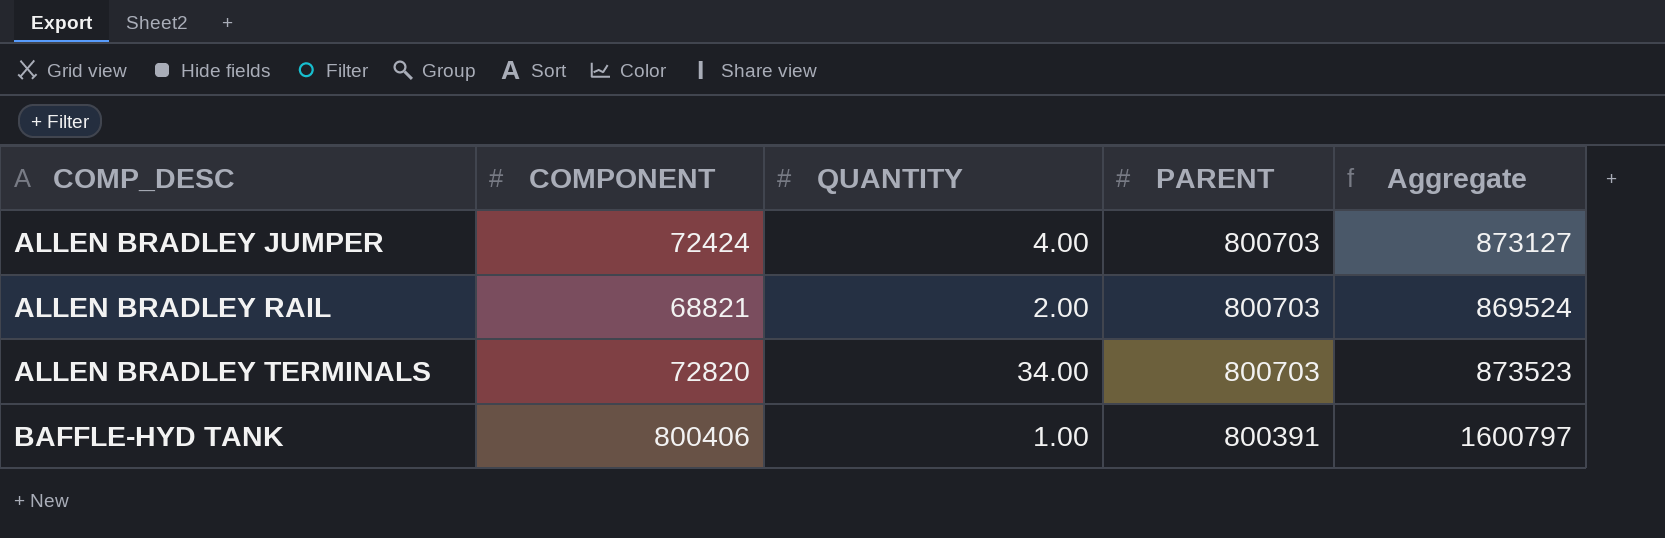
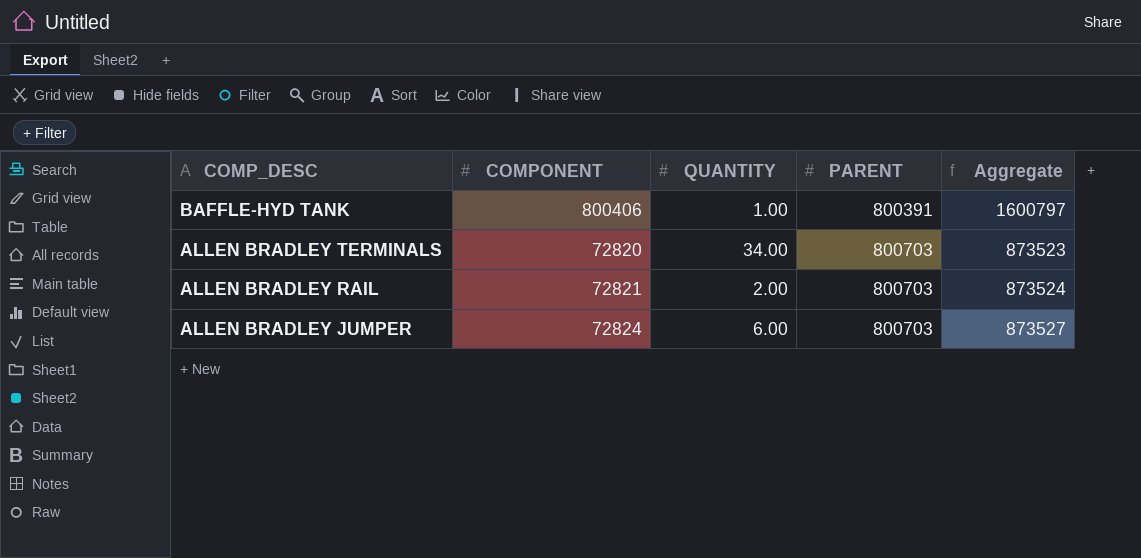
row order: COMP_DESC ascending -> COMP_DESC descending
ALLEN BRADLEY RAIL | COMPONENT: 68821 -> 72821
ALLEN BRADLEY RAIL | Aggregate: 869524 -> 873524
ALLEN BRADLEY JUMPER | COMPONENT: 72424 -> 72824
ALLEN BRADLEY JUMPER | QUANTITY: 4.00 -> 6.00
ALLEN BRADLEY JUMPER | Aggregate: 873127 -> 873527

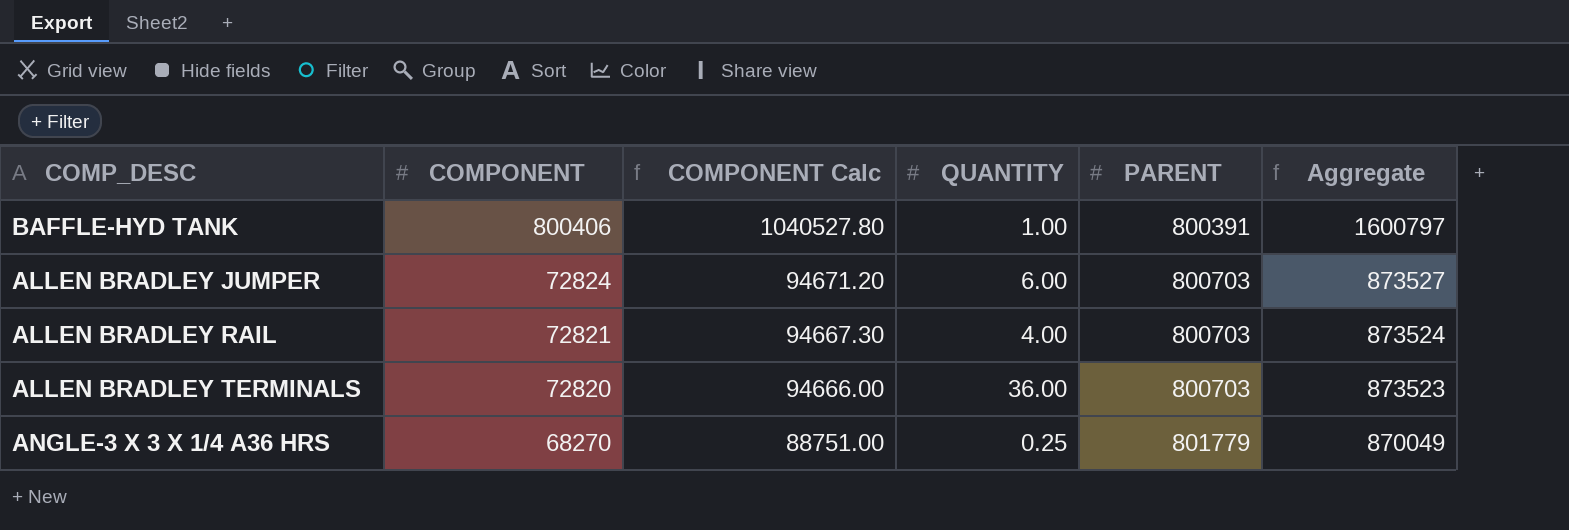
row order: COMP_DESC descending -> COMPONENT descending
column COMPONENT Calc | formula: none -> [COMPONENT] * 1.3
ALLEN BRADLEY RAIL | QUANTITY: 2.00 -> 4.00
ALLEN BRADLEY TERMINALS | QUANTITY: 34.00 -> 36.00
row ANGLE-3 X 3 X 1/4 A36 HRS: none -> 68270 | 88751.00 | 0.25 | 801779 | 870049

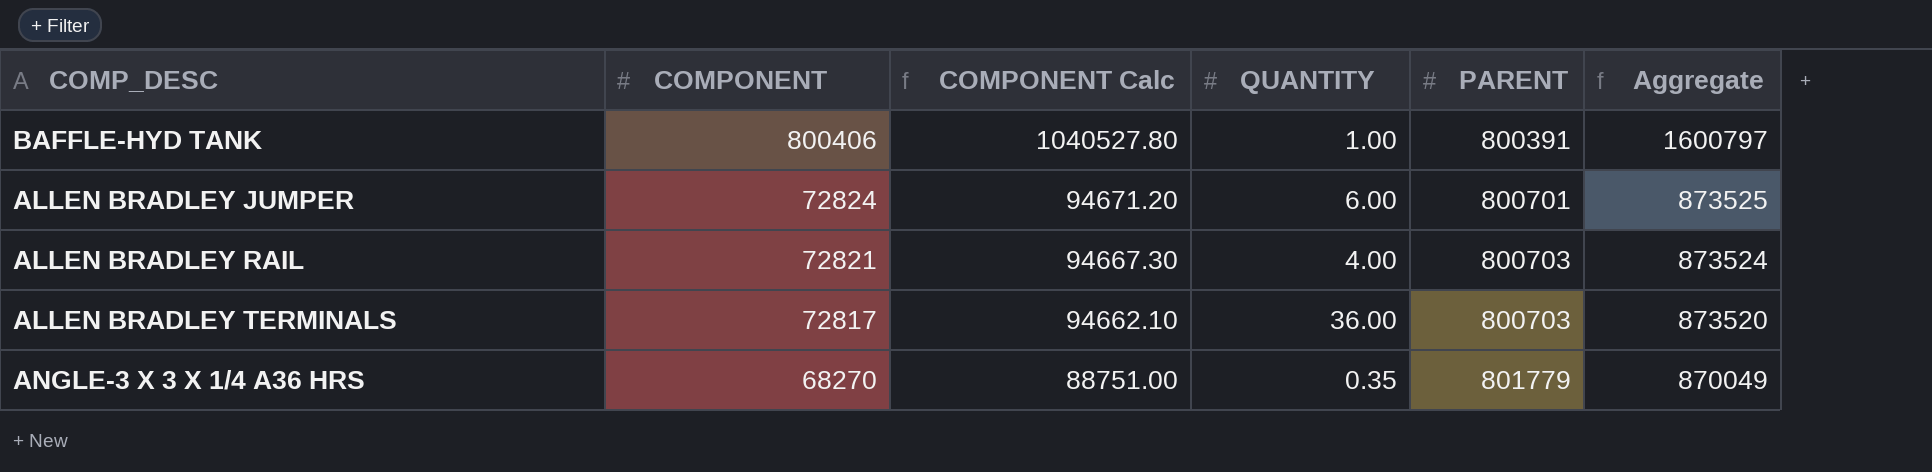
ALLEN BRADLEY JUMPER | PARENT: 800703 -> 800701
ALLEN BRADLEY JUMPER | Aggregate: 873527 -> 873525
ALLEN BRADLEY TERMINALS | COMPONENT: 72820 -> 72817
ALLEN BRADLEY TERMINALS | COMPONENT Calc: 94666.00 -> 94662.10
ALLEN BRADLEY TERMINALS | Aggregate: 873523 -> 873520
ANGLE-3 X 3 X 1/4 A36 HRS | QUANTITY: 0.25 -> 0.35

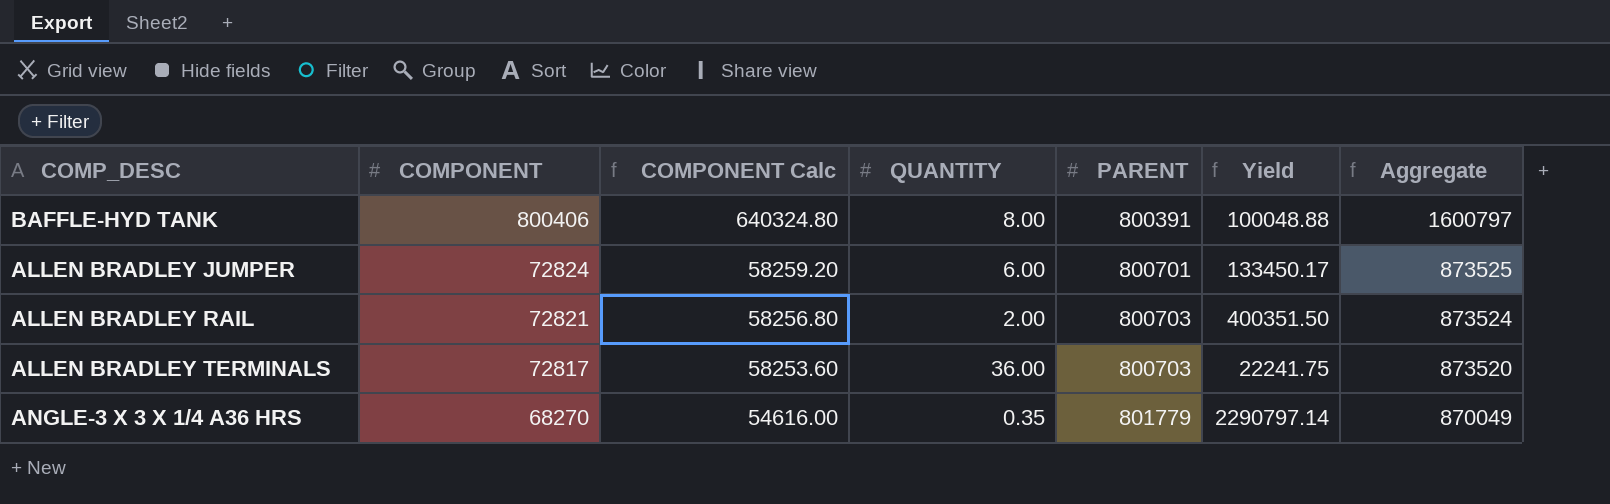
column COMPONENT Calc | formula: [COMPONENT] * 1.3 -> [COMPONENT] * 0.8
column Yield | formula: none -> [PARENT] / [QUANTITY]
BAFFLE-HYD TANK | QUANTITY: 1.00 -> 8.00
ALLEN BRADLEY RAIL | QUANTITY: 4.00 -> 2.00

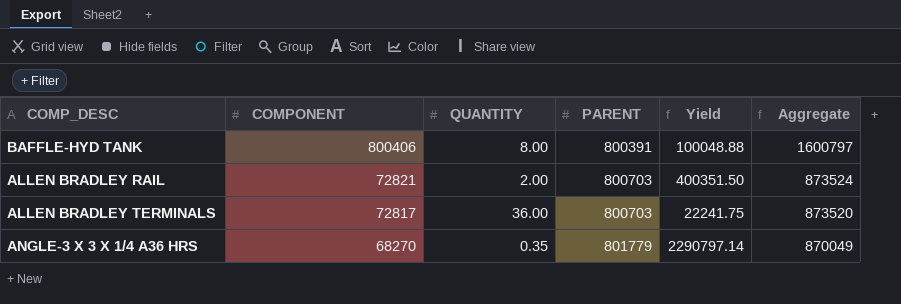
column COMPONENT Calc | formula: [COMPONENT] * 0.8 -> none
row ALLEN BRADLEY JUMPER: 72824 | 58259.20 | 6.00 | 800701 | 133450.17 | 873525 -> none

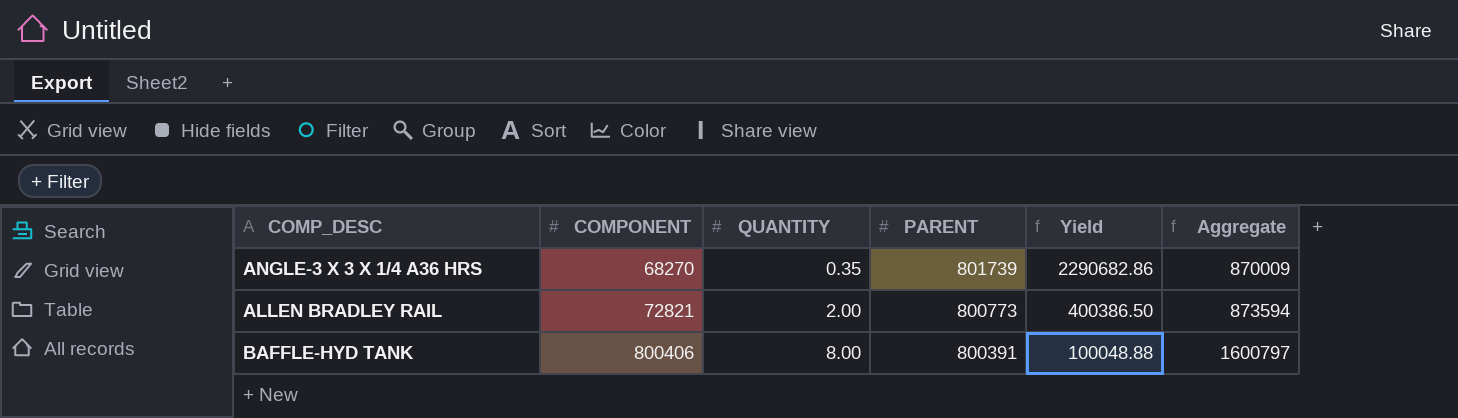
row order: COMPONENT descending -> COMPONENT ascending
row ALLEN BRADLEY TERMINALS: 72817 | 36.00 | 800703 | 22241.75 | 873520 -> none
ANGLE-3 X 3 X 1/4 A36 HRS | PARENT: 801779 -> 801739
ANGLE-3 X 3 X 1/4 A36 HRS | Yield: 2290797.14 -> 2290682.86
ANGLE-3 X 3 X 1/4 A36 HRS | Aggregate: 870049 -> 870009
ALLEN BRADLEY RAIL | PARENT: 800703 -> 800773
ALLEN BRADLEY RAIL | Yield: 400351.50 -> 400386.50
ALLEN BRADLEY RAIL | Aggregate: 873524 -> 873594

